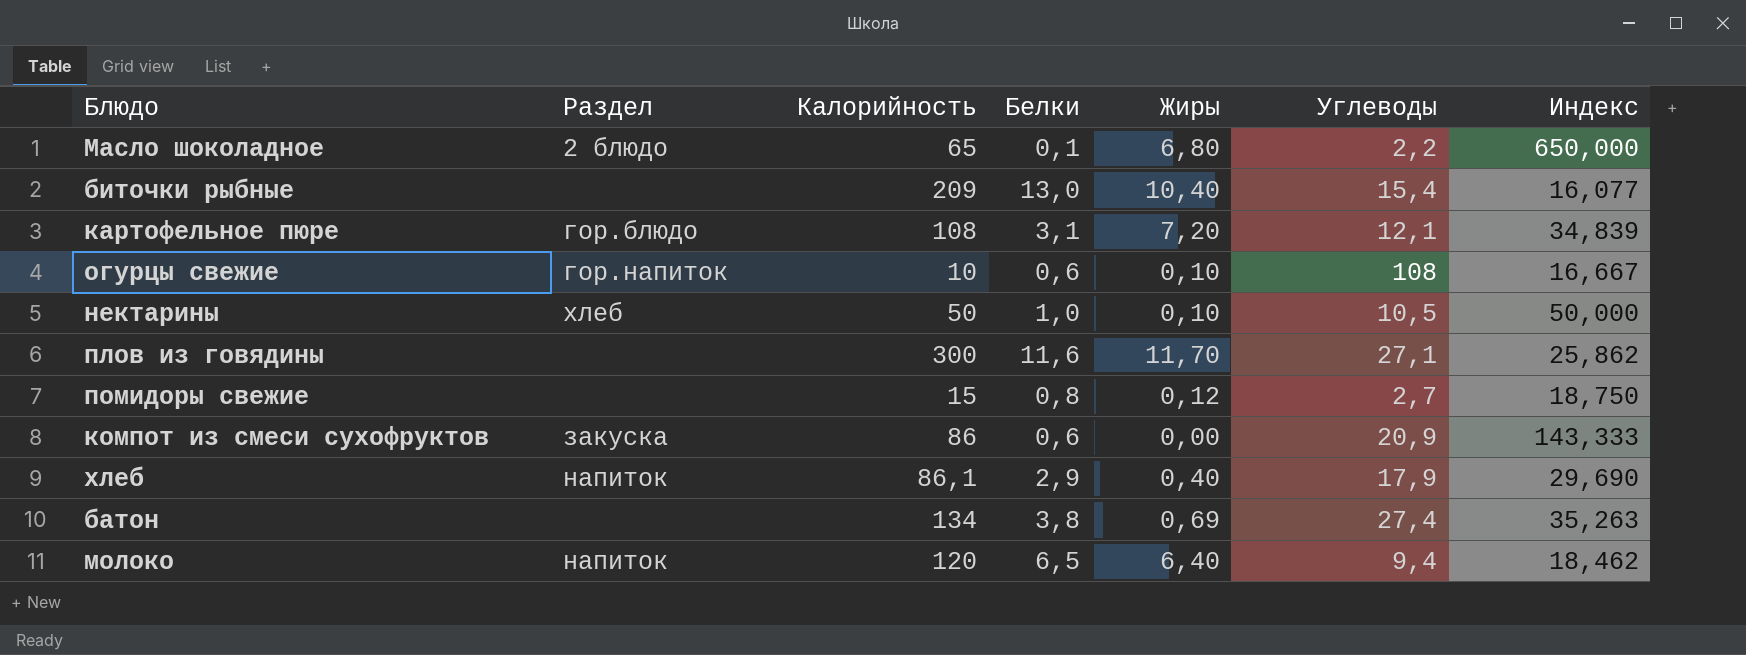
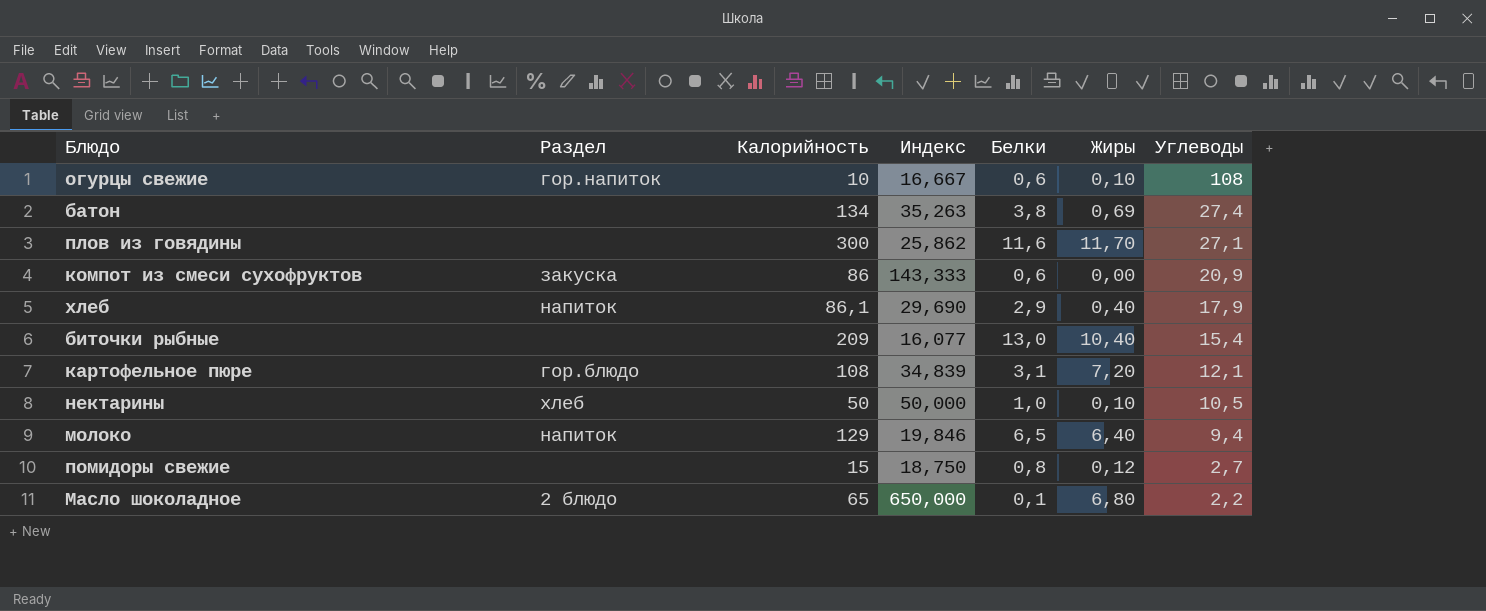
row order: none -> Углеводы descending
column Индекс | position: 7 -> 4
молоко | Калорийность: 120 -> 129
молоко | Индекс: 18,462 -> 19,846

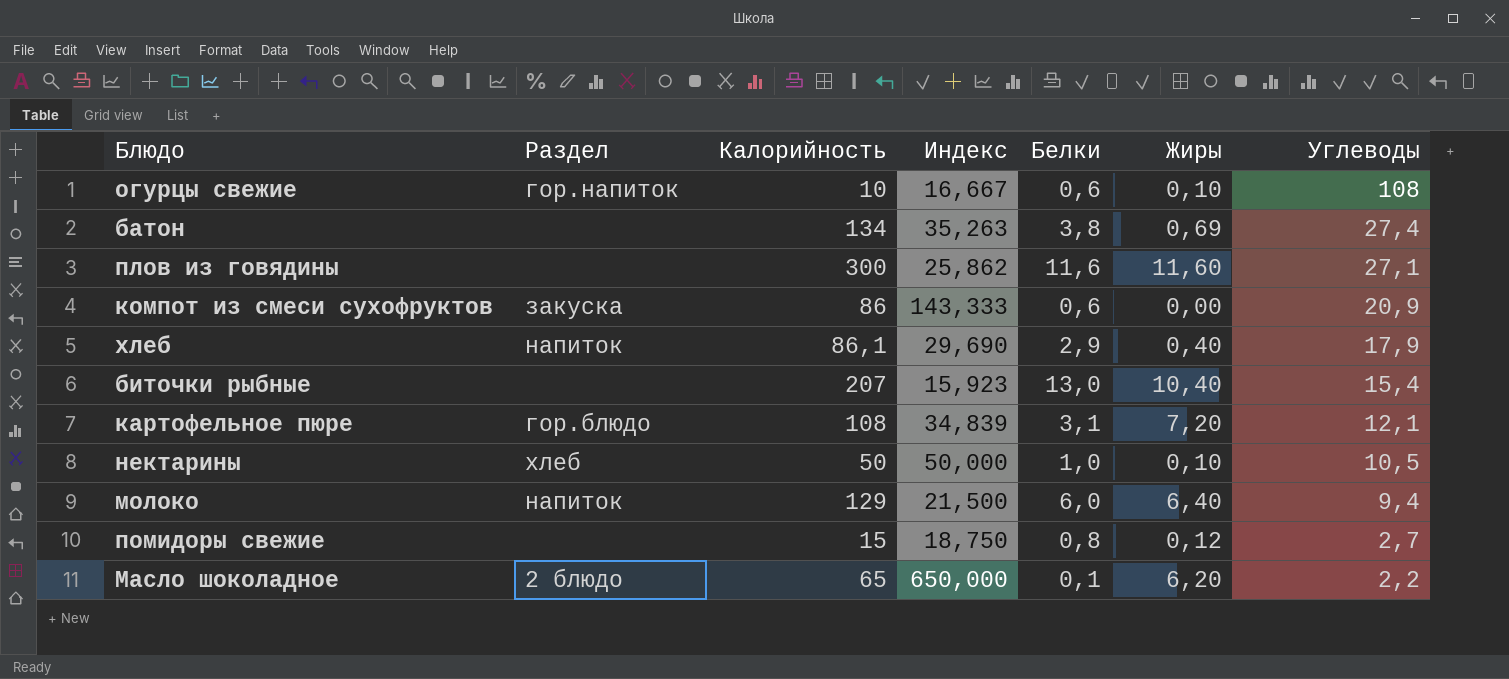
плов из говядины | Жиры: 11,70 -> 11,60
биточки рыбные | Калорийность: 209 -> 207
биточки рыбные | Индекс: 16,077 -> 15,923
молоко | Индекс: 19,846 -> 21,500
молоко | Белки: 6,5 -> 6,0
Масло шоколадное | Жиры: 6,80 -> 6,20

